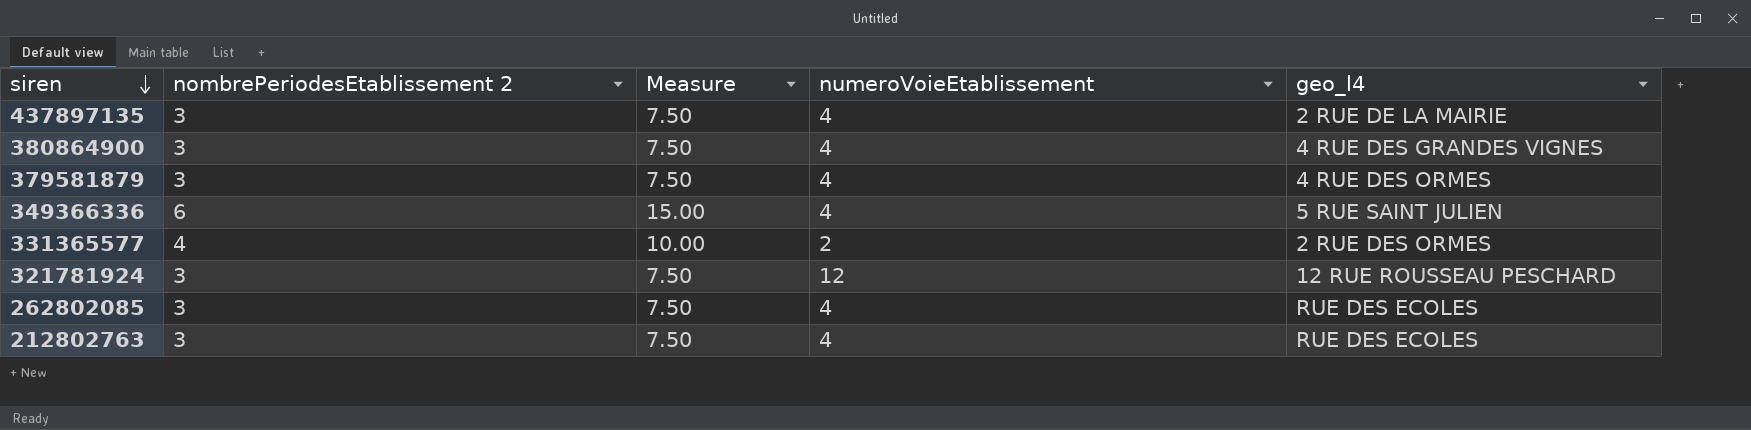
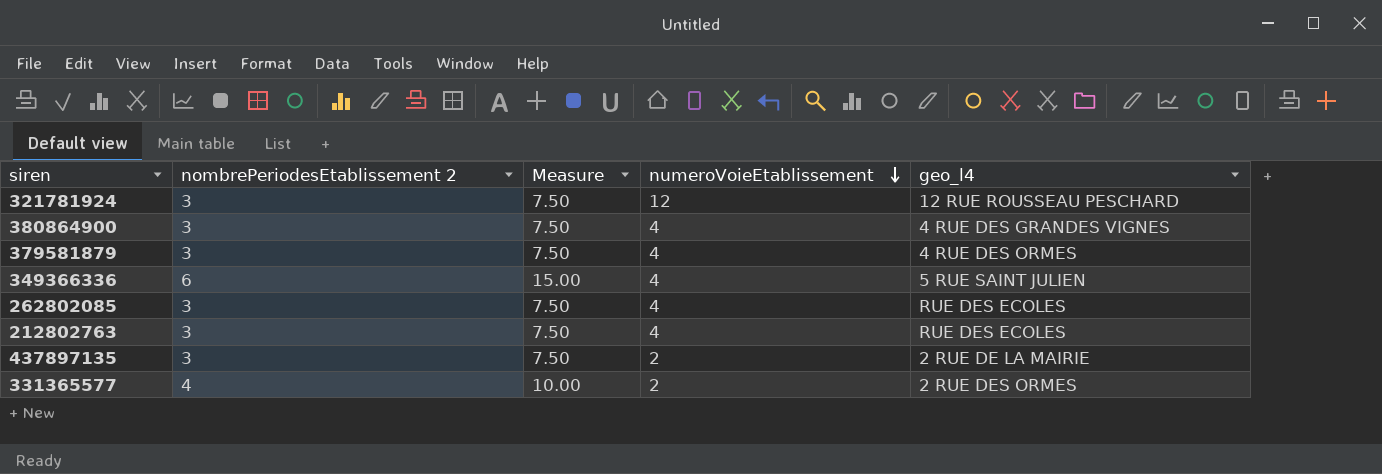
row order: siren descending -> numeroVoieEtablissement descending
437897135 | numeroVoieEtablissement: 4 -> 2

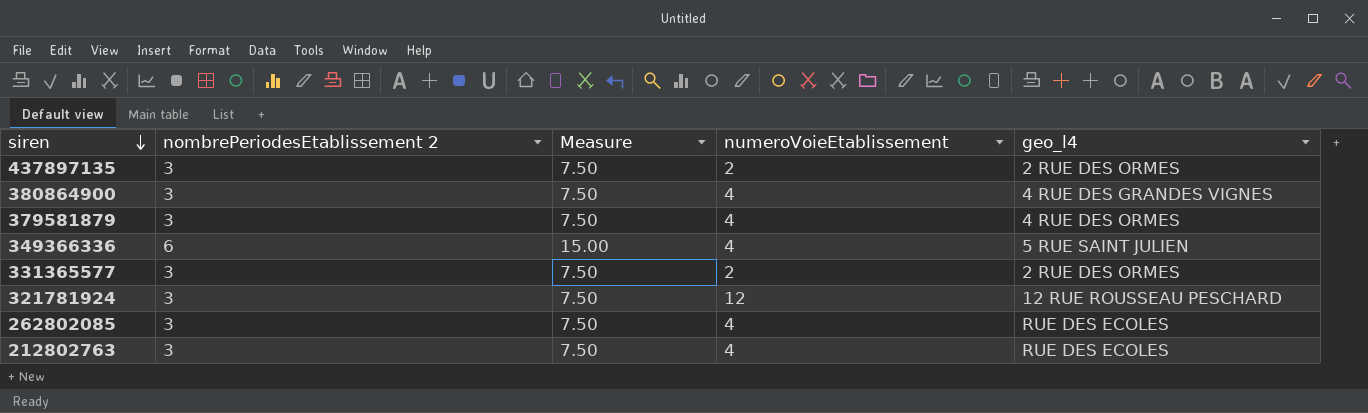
row order: numeroVoieEtablissement descending -> siren descending
437897135 | geo_l4: 2 RUE DE LA MAIRIE -> 2 RUE DES ORMES
331365577 | nombrePeriodesEtablissement 2: 4 -> 3
331365577 | Measure: 10.00 -> 7.50

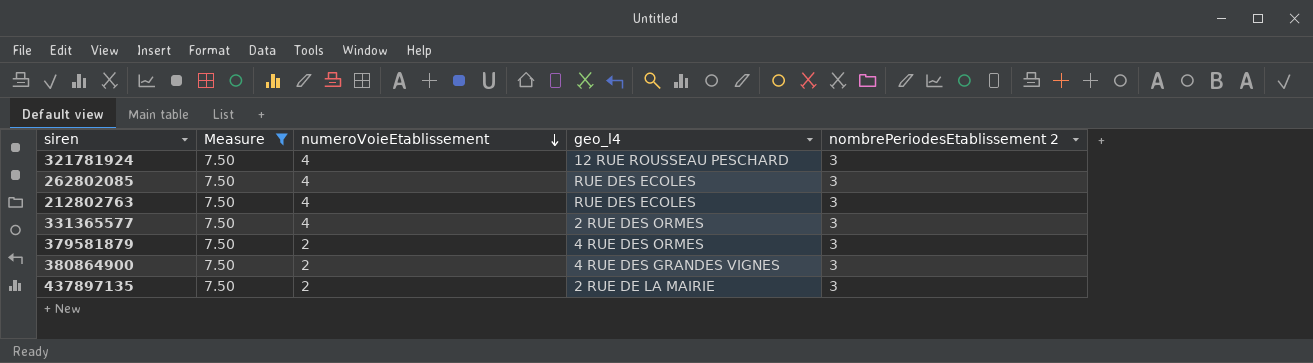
filter: none -> Measure = 7.50
row order: siren descending -> numeroVoieEtablissement descending
column nombrePeriodesEtablissement 2 | position: 2 -> 5
321781924 | numeroVoieEtablissement: 12 -> 4
331365577 | numeroVoieEtablissement: 2 -> 4
379581879 | numeroVoieEtablissement: 4 -> 2
380864900 | numeroVoieEtablissement: 4 -> 2
437897135 | geo_l4: 2 RUE DES ORMES -> 2 RUE DE LA MAIRIE

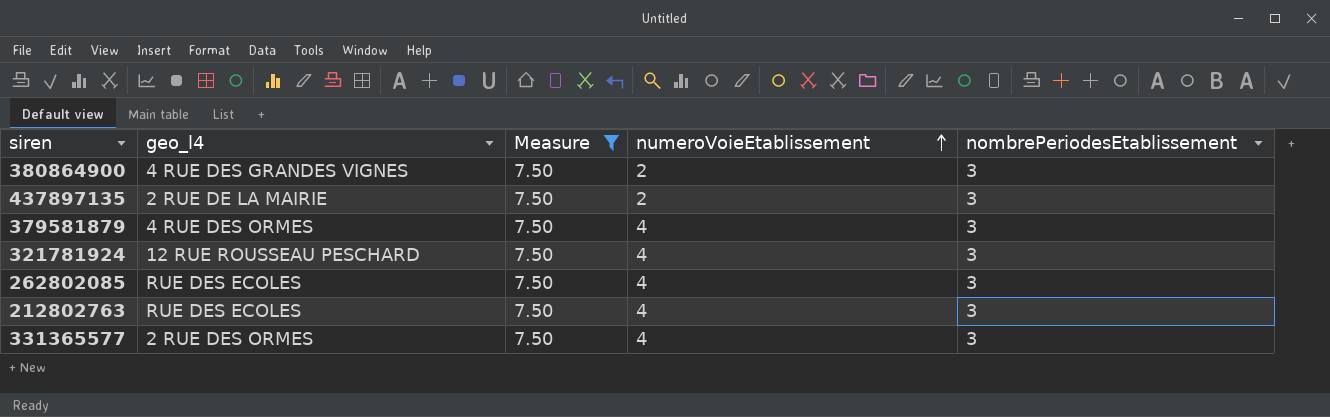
row order: numeroVoieEtablissement descending -> numeroVoieEtablissement ascending
column geo_l4 | position: 4 -> 2
column name: nombrePeriodesEtablissement 2 -> nombrePeriodesEtablissement
379581879 | numeroVoieEtablissement: 2 -> 4

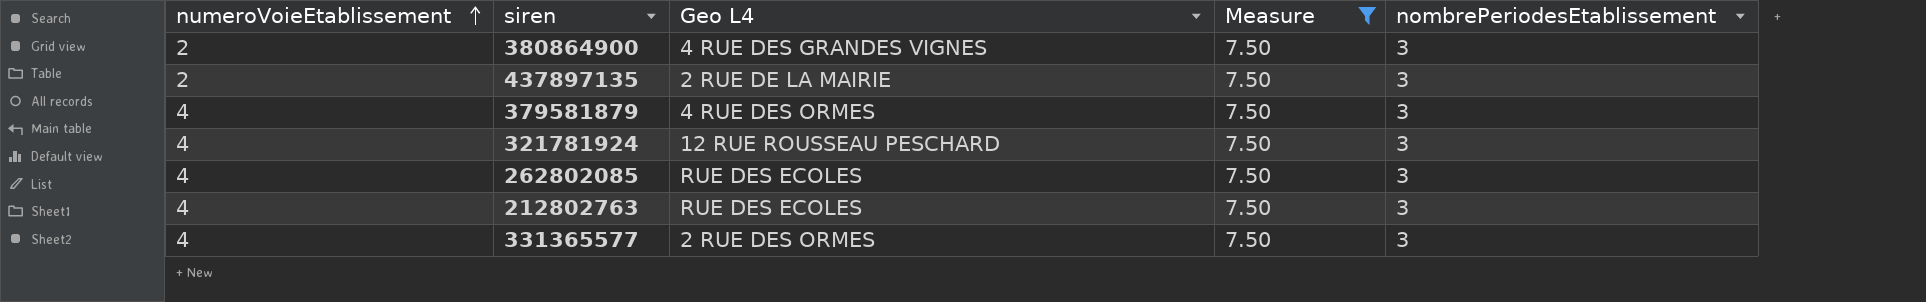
column numeroVoieEtablissement | position: 4 -> 1
column name: geo_l4 -> Geo L4

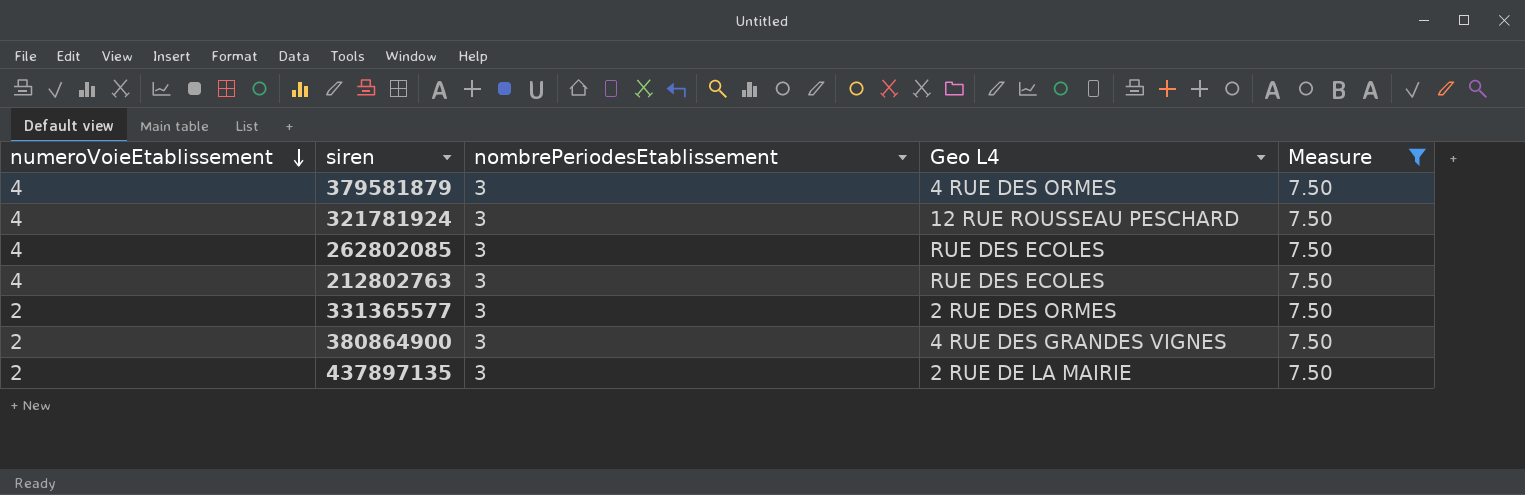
row order: numeroVoieEtablissement ascending -> numeroVoieEtablissement descending
column nombrePeriodesEtablissement | position: 5 -> 3
331365577 | numeroVoieEtablissement: 4 -> 2

